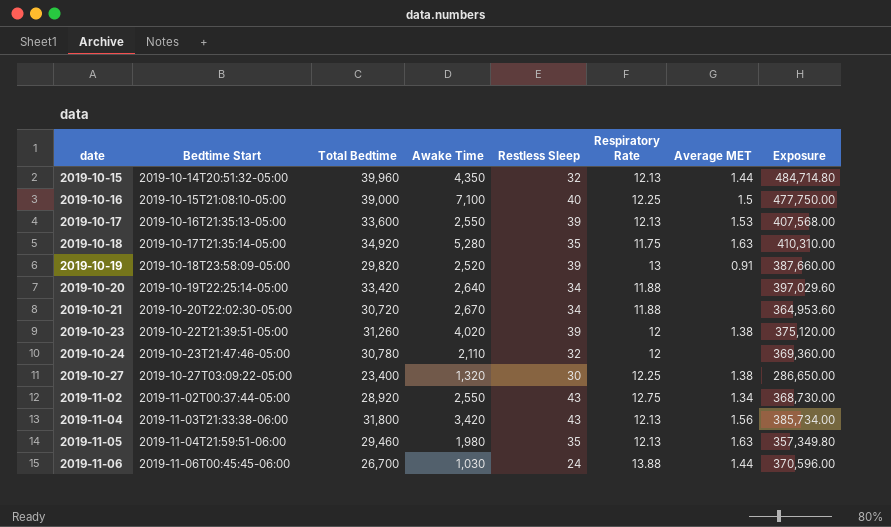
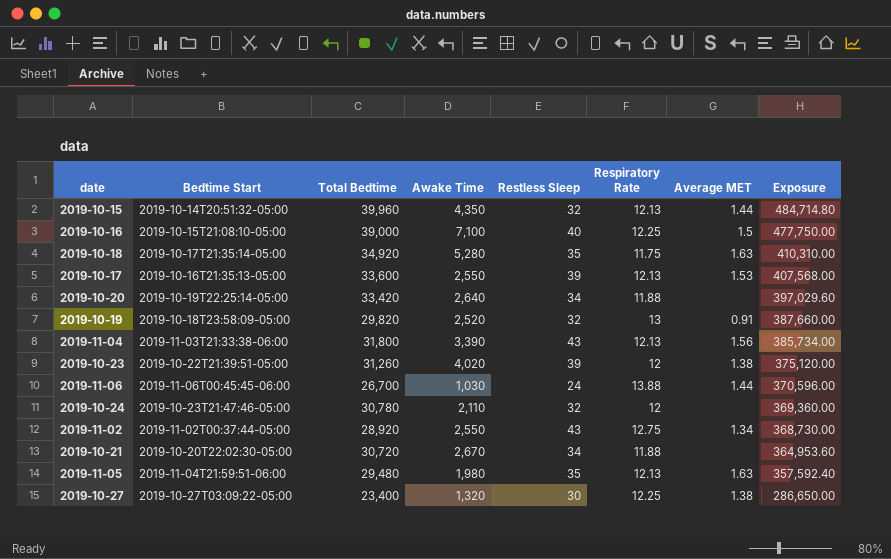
row order: date ascending -> Exposure descending
2019-10-19 | Restless Sleep: 39 -> 32
2019-11-04 | Awake Time: 3,420 -> 3,390
2019-11-05 | Total Bedtime: 29,460 -> 29,480
2019-11-05 | Exposure: 357,349.80 -> 357,592.40

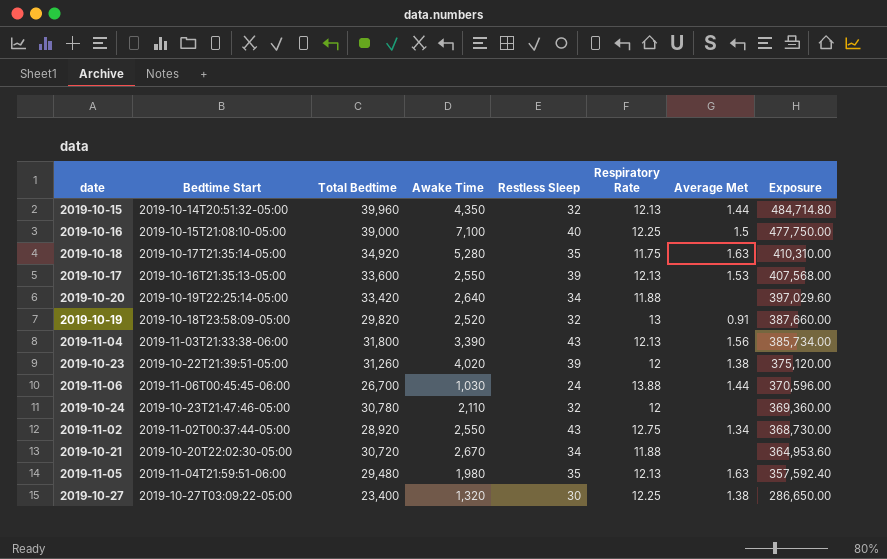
column name: Average MET -> Average Met

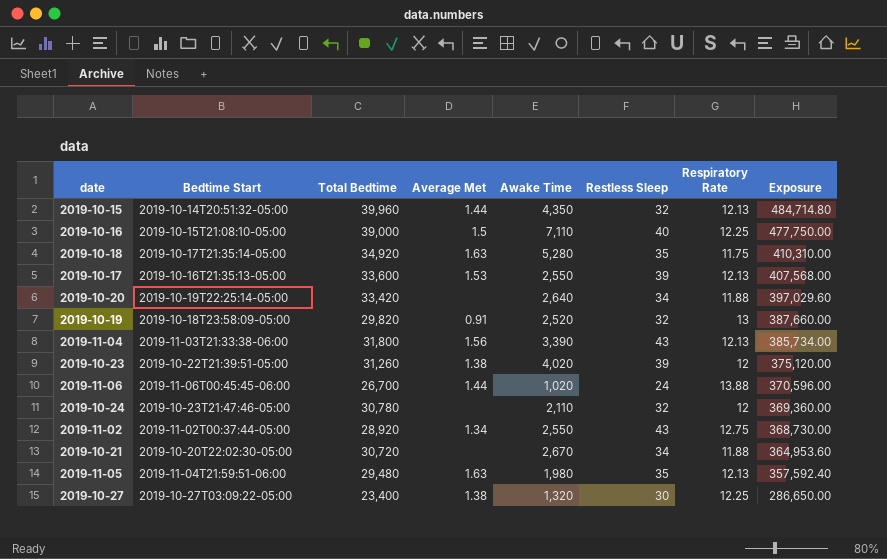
column Average Met | position: 7 -> 4
2019-10-16 | Awake Time: 7,100 -> 7,110
2019-11-06 | Awake Time: 1,030 -> 1,020

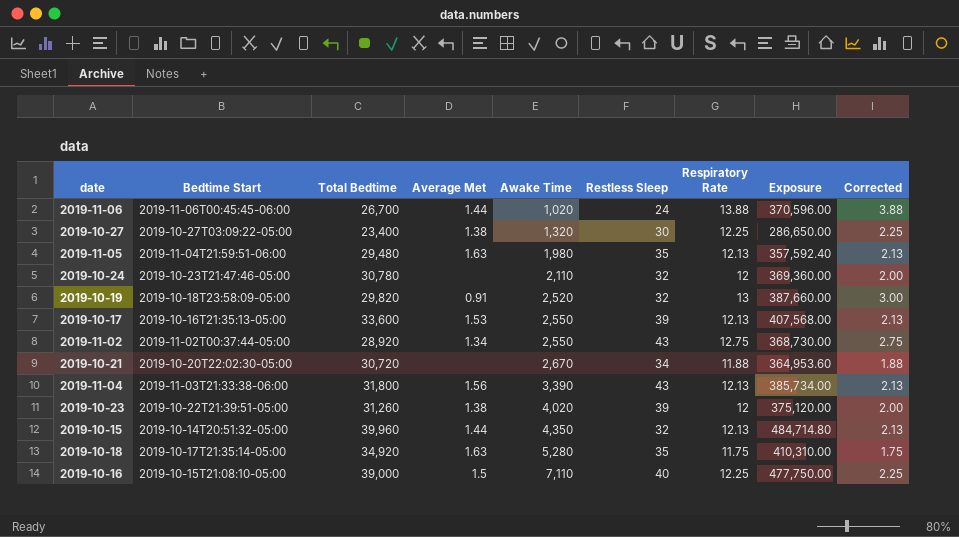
row order: Exposure descending -> Awake Time ascending
column Corrected | formula: none -> [Respiratory Rate] - 10
row 2019-10-20: 2019-10-19T22:25:14-05:00 | 33,420 | none | 2,640 | 34 | 11.88 | 397,029.60 -> none

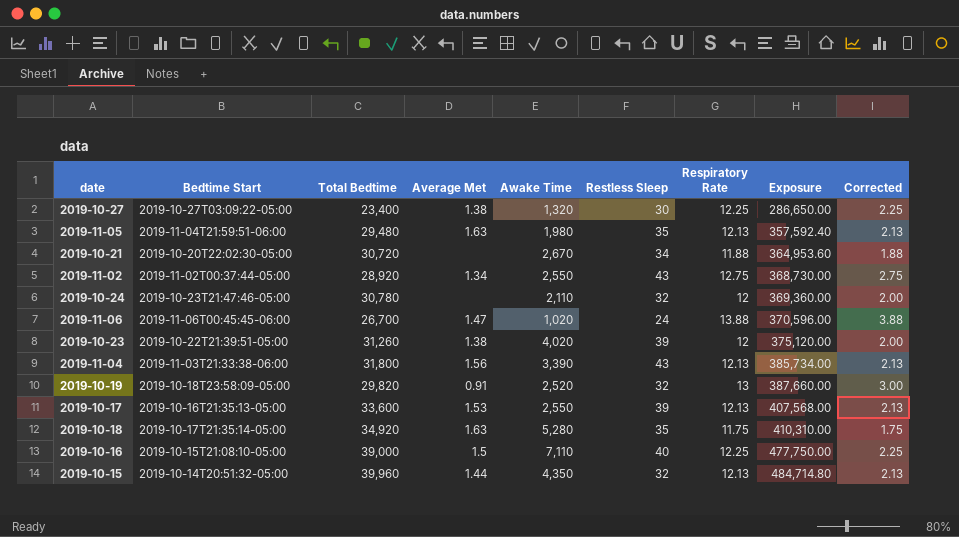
row order: Awake Time ascending -> Exposure ascending
2019-11-06 | Average Met: 1.44 -> 1.47

